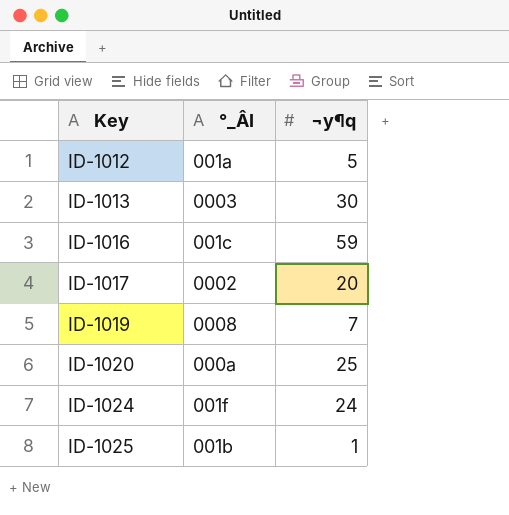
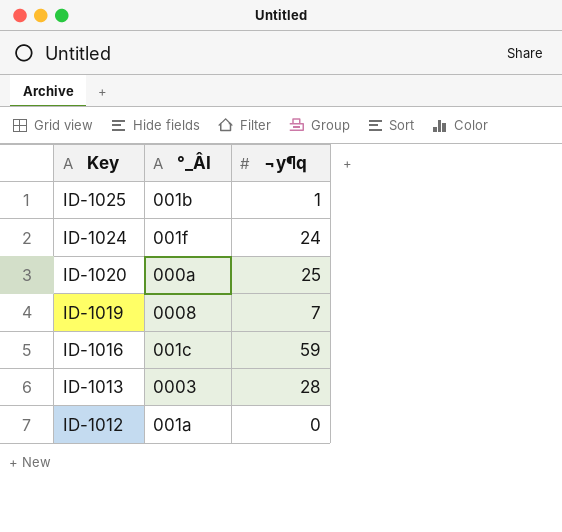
row order: Key ascending -> Key descending
row ID-1017: 0002 | 20 -> none
ID-1013 | ¬y¶q: 30 -> 28
ID-1012 | ¬y¶q: 5 -> 0

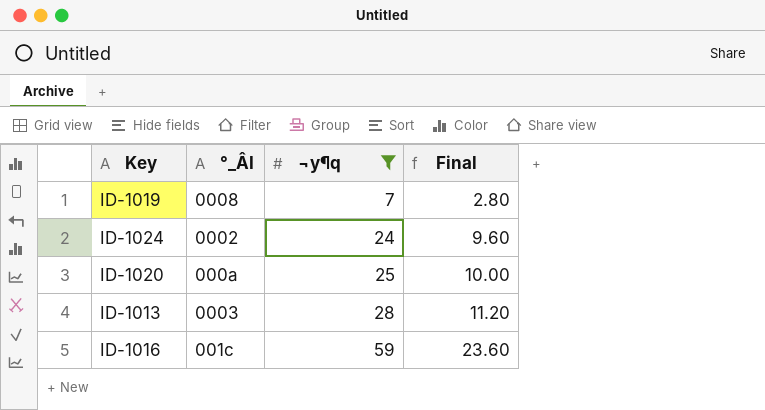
filter: none -> ¬y¶q >= 7
row order: Key descending -> ¬y¶q ascending
column Final | formula: none -> [¬y¶q] * 0.4
ID-1024 | °_ÂI: 001f -> 0002

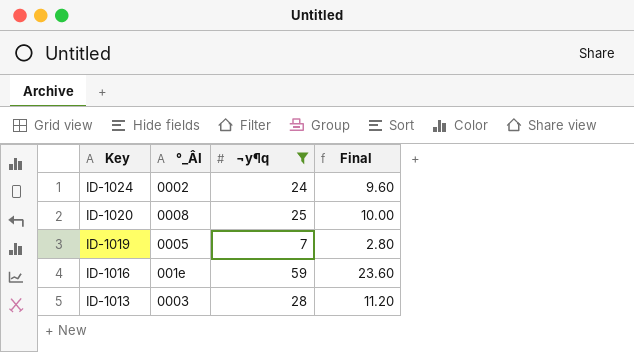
row order: ¬y¶q ascending -> Key descending
ID-1020 | °_ÂI: 000a -> 0008
ID-1019 | °_ÂI: 0008 -> 0005
ID-1016 | °_ÂI: 001c -> 001e

